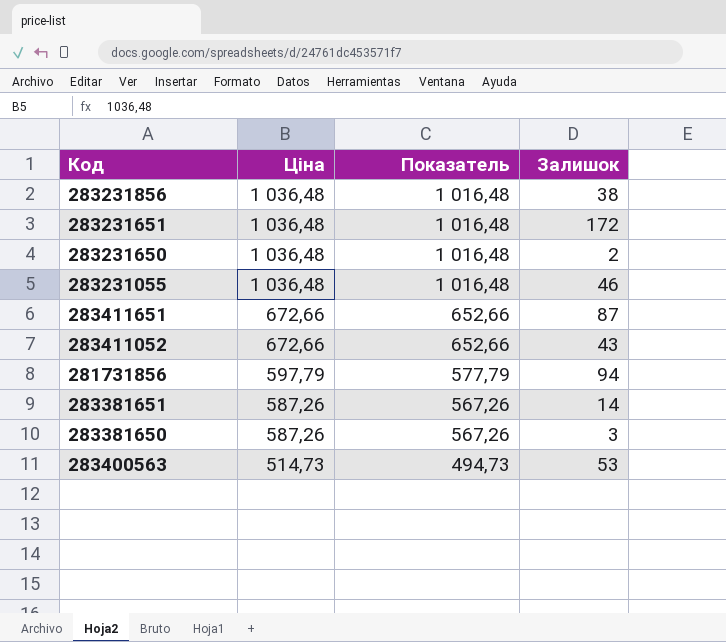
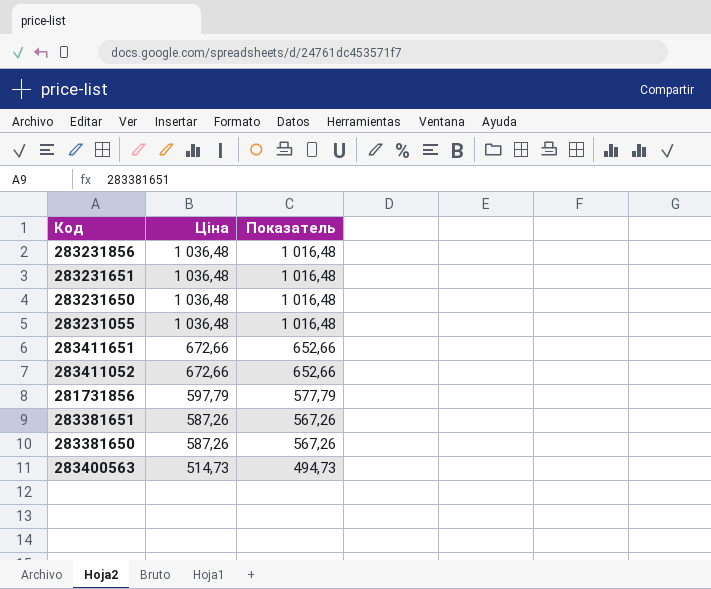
column Залишок | position: 4 -> none

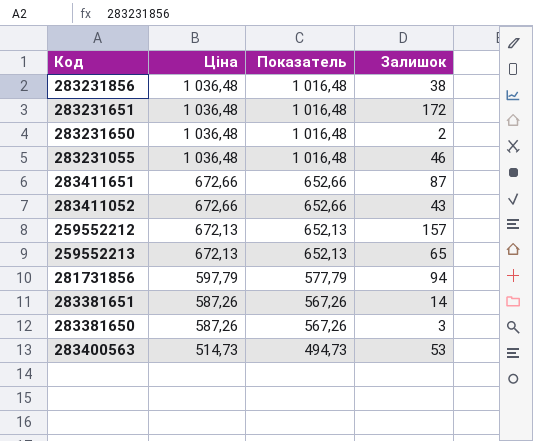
column Залишок | position: none -> 4
row 259552212: none -> 672,13 | 652,13 | 157
row 259552213: none -> 672,13 | 652,13 | 65

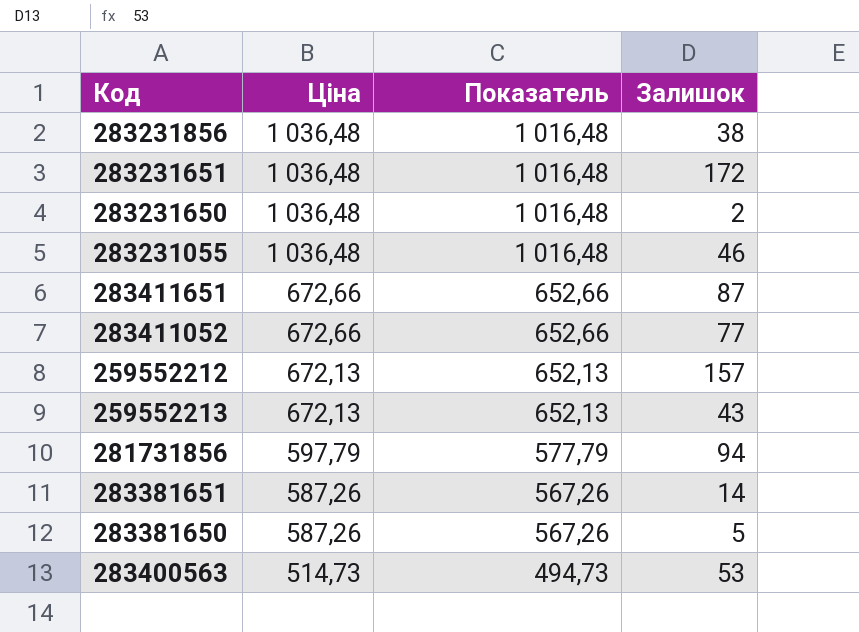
283411052 | Залишок: 43 -> 77
259552213 | Залишок: 65 -> 43
283381650 | Залишок: 3 -> 5

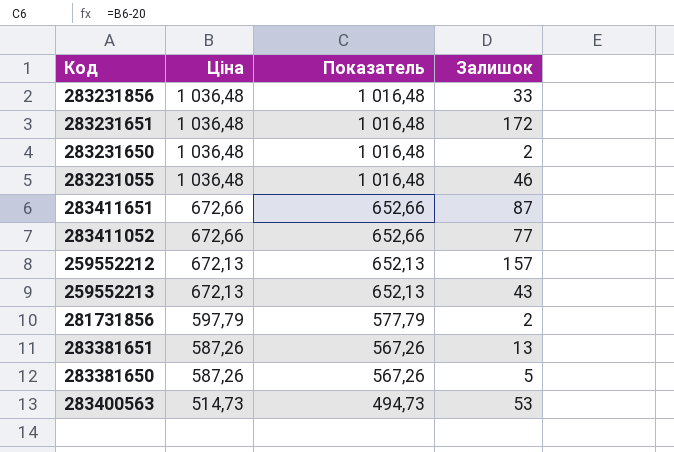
283231856 | Залишок: 38 -> 33
281731856 | Залишок: 94 -> 2
283381651 | Залишок: 14 -> 13

